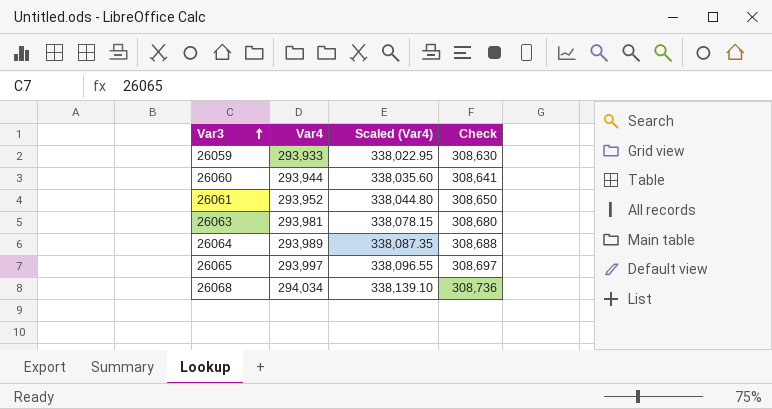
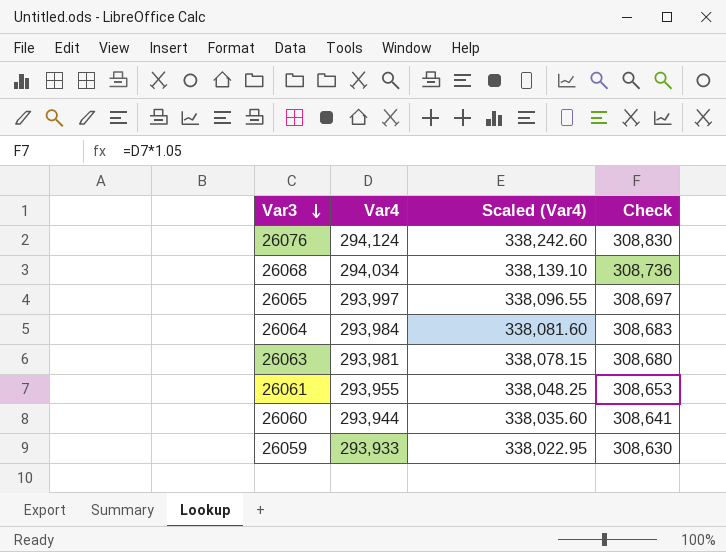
row order: Var3 ascending -> Var3 descending
row 26076: none -> 294,124 | 338,242.60 | 308,830
26064 | Var4: 293,989 -> 293,984
26064 | Scaled (Var4): 338,087.35 -> 338,081.60
26064 | Check: 308,688 -> 308,683
26061 | Var4: 293,952 -> 293,955
26061 | Scaled (Var4): 338,044.80 -> 338,048.25
26061 | Check: 308,650 -> 308,653

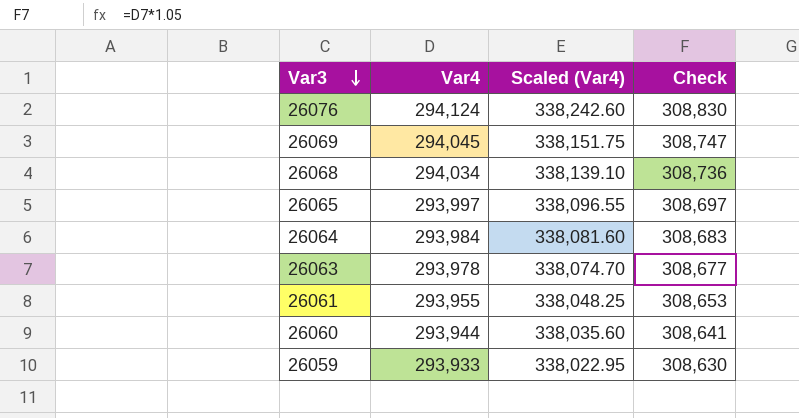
row 26069: none -> 294,045 | 338,151.75 | 308,747
26063 | Var4: 293,981 -> 293,978
26063 | Scaled (Var4): 338,078.15 -> 338,074.70
26063 | Check: 308,680 -> 308,677

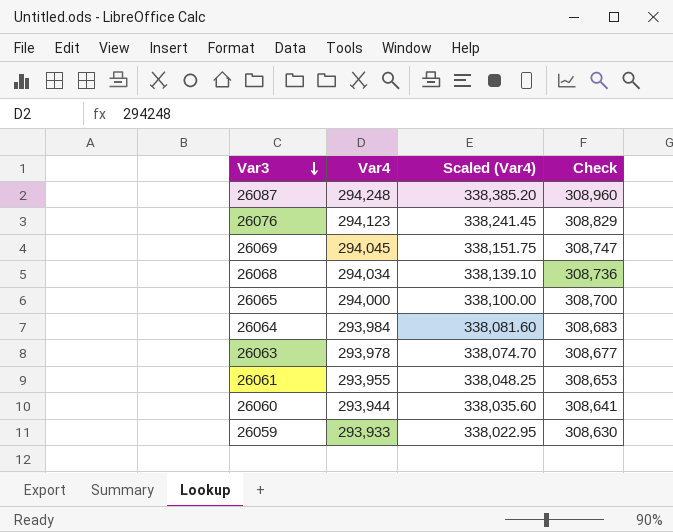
row 26087: none -> 294,248 | 338,385.20 | 308,960
26076 | Var4: 294,124 -> 294,123
26076 | Scaled (Var4): 338,242.60 -> 338,241.45
26076 | Check: 308,830 -> 308,829
26065 | Var4: 293,997 -> 294,000
26065 | Scaled (Var4): 338,096.55 -> 338,100.00
26065 | Check: 308,697 -> 308,700

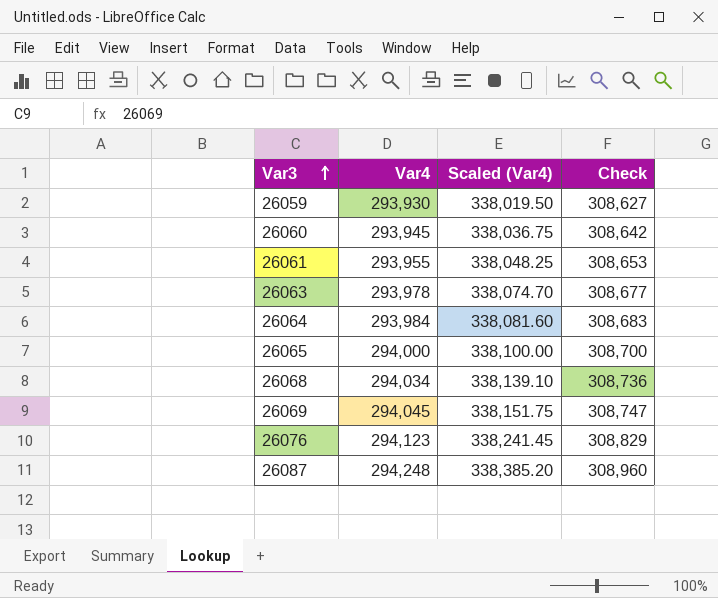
row order: Var3 descending -> Var3 ascending
26059 | Var4: 293,933 -> 293,930
26059 | Scaled (Var4): 338,022.95 -> 338,019.50
26059 | Check: 308,630 -> 308,627
26060 | Var4: 293,944 -> 293,945
26060 | Scaled (Var4): 338,035.60 -> 338,036.75
26060 | Check: 308,641 -> 308,642

